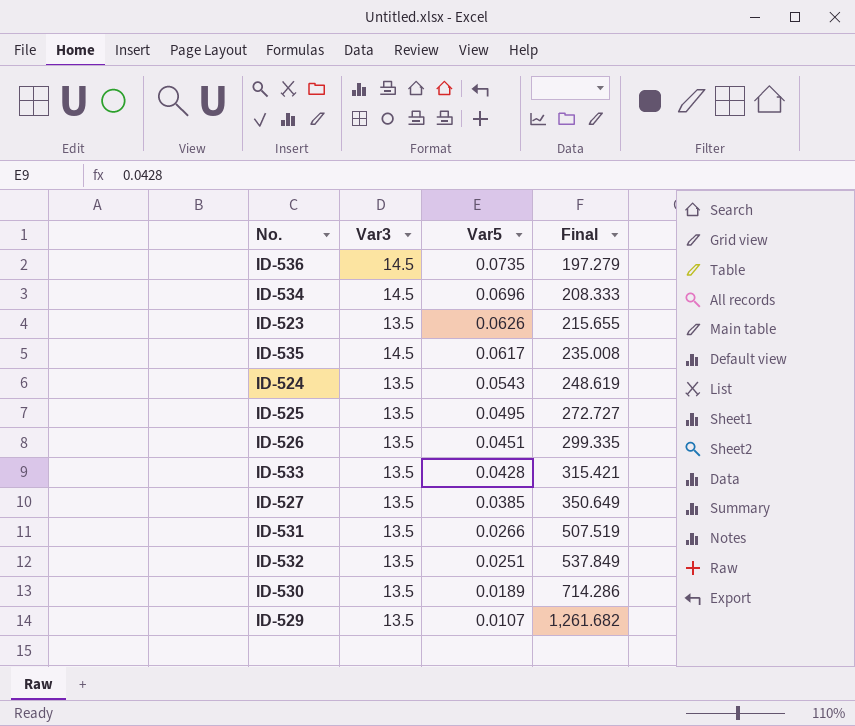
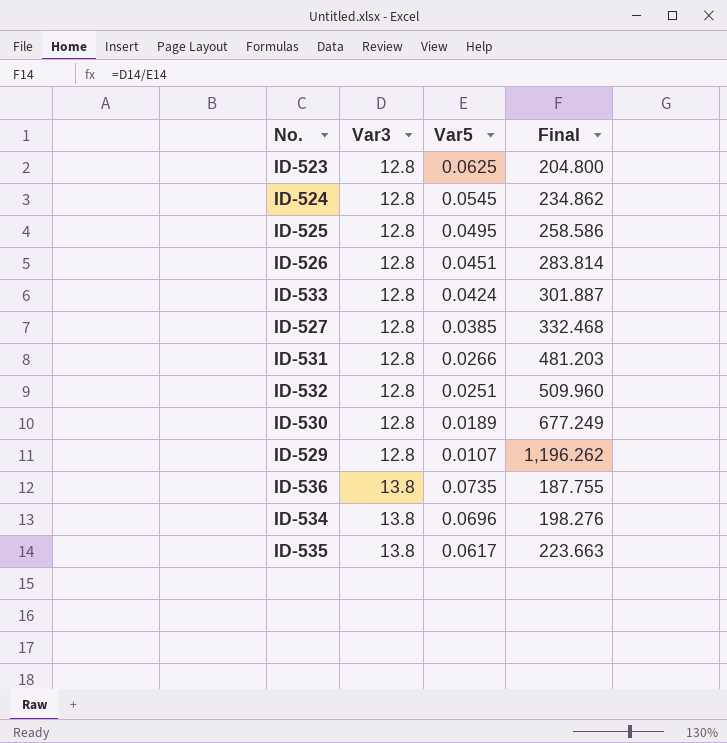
row order: Var5 descending -> Var3 ascending
ID-523 | Var3: 13.5 -> 12.8
ID-523 | Var5: 0.0626 -> 0.0625
ID-523 | Final: 215.655 -> 204.800
ID-524 | Var3: 13.5 -> 12.8
ID-524 | Var5: 0.0543 -> 0.0545
ID-524 | Final: 248.619 -> 234.862
ID-525 | Var3: 13.5 -> 12.8
ID-525 | Final: 272.727 -> 258.586
ID-526 | Var3: 13.5 -> 12.8
ID-526 | Final: 299.335 -> 283.814
ID-533 | Var3: 13.5 -> 12.8
ID-533 | Var5: 0.0428 -> 0.0424
ID-533 | Final: 315.421 -> 301.887
ID-527 | Var3: 13.5 -> 12.8
ID-527 | Final: 350.649 -> 332.468
ID-531 | Var3: 13.5 -> 12.8
ID-531 | Final: 507.519 -> 481.203
ID-532 | Var3: 13.5 -> 12.8
ID-532 | Final: 537.849 -> 509.960
ID-530 | Var3: 13.5 -> 12.8
ID-530 | Final: 714.286 -> 677.249
ID-529 | Var3: 13.5 -> 12.8
ID-529 | Final: 1,261.682 -> 1,196.262
ID-536 | Var3: 14.5 -> 13.8
ID-536 | Final: 197.279 -> 187.755
ID-534 | Var3: 14.5 -> 13.8
ID-534 | Final: 208.333 -> 198.276
ID-535 | Var3: 14.5 -> 13.8
ID-535 | Final: 235.008 -> 223.663

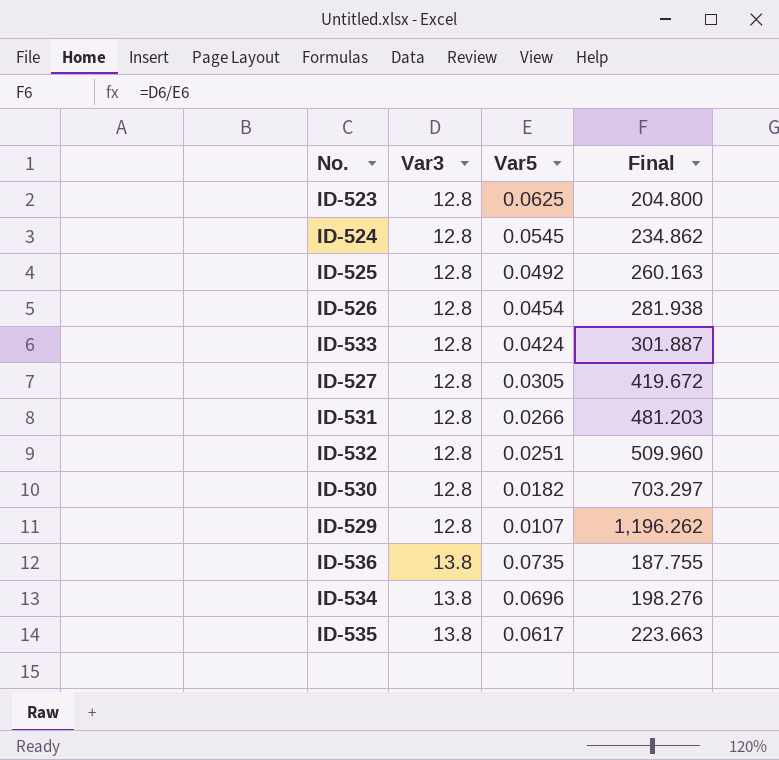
ID-525 | Var5: 0.0495 -> 0.0492
ID-525 | Final: 258.586 -> 260.163
ID-526 | Var5: 0.0451 -> 0.0454
ID-526 | Final: 283.814 -> 281.938
ID-527 | Var5: 0.0385 -> 0.0305
ID-527 | Final: 332.468 -> 419.672
ID-530 | Var5: 0.0189 -> 0.0182
ID-530 | Final: 677.249 -> 703.297

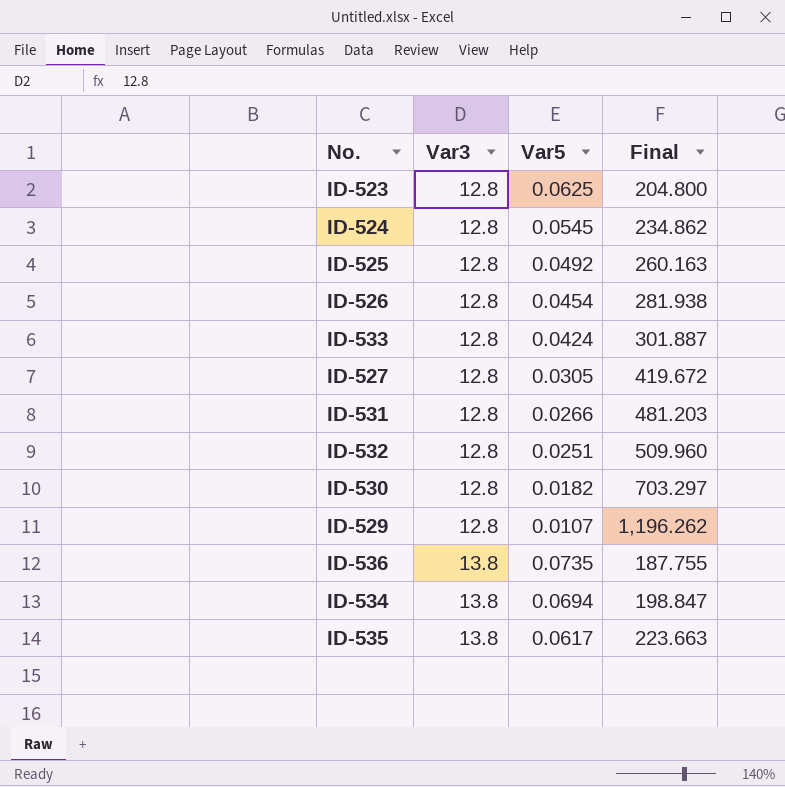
ID-534 | Var5: 0.0696 -> 0.0694
ID-534 | Final: 198.276 -> 198.847

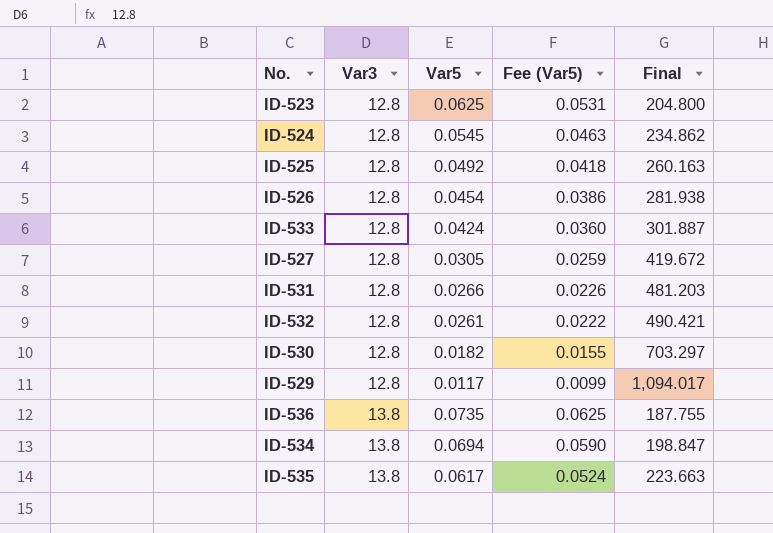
column Fee (Var5) | formula: none -> [Var5] * 0.85
ID-532 | Var5: 0.0251 -> 0.0261
ID-532 | Final: 509.960 -> 490.421
ID-529 | Var5: 0.0107 -> 0.0117
ID-529 | Final: 1,196.262 -> 1,094.017

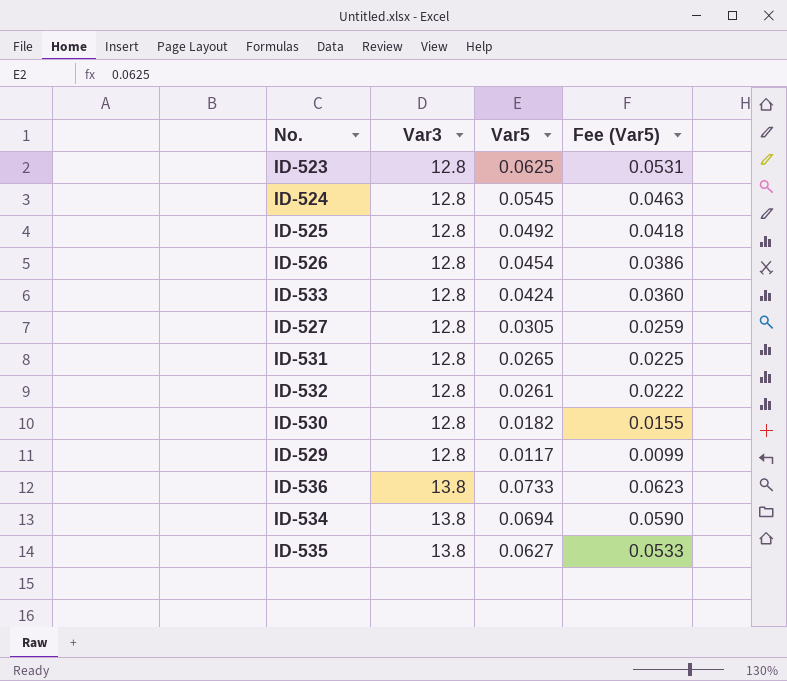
column Final | formula: [Var3] / [Var5] -> none
ID-531 | Var5: 0.0266 -> 0.0265
ID-531 | Fee (Var5): 0.0226 -> 0.0225
ID-536 | Var5: 0.0735 -> 0.0733
ID-536 | Fee (Var5): 0.0625 -> 0.0623
ID-535 | Var5: 0.0617 -> 0.0627
ID-535 | Fee (Var5): 0.0524 -> 0.0533

